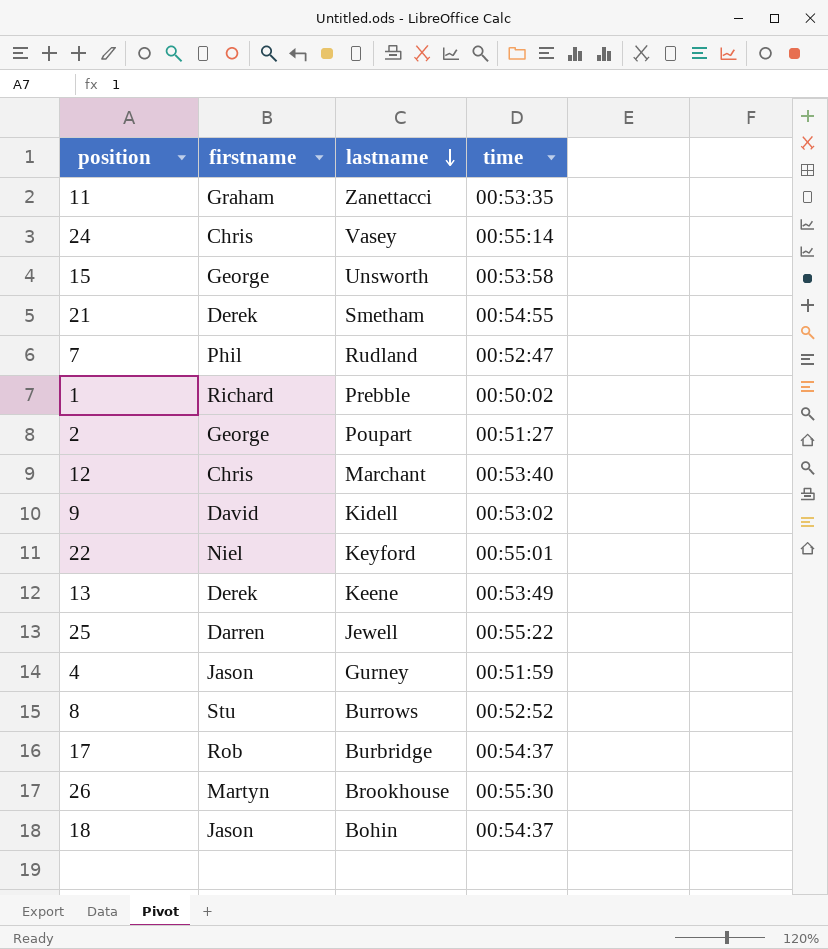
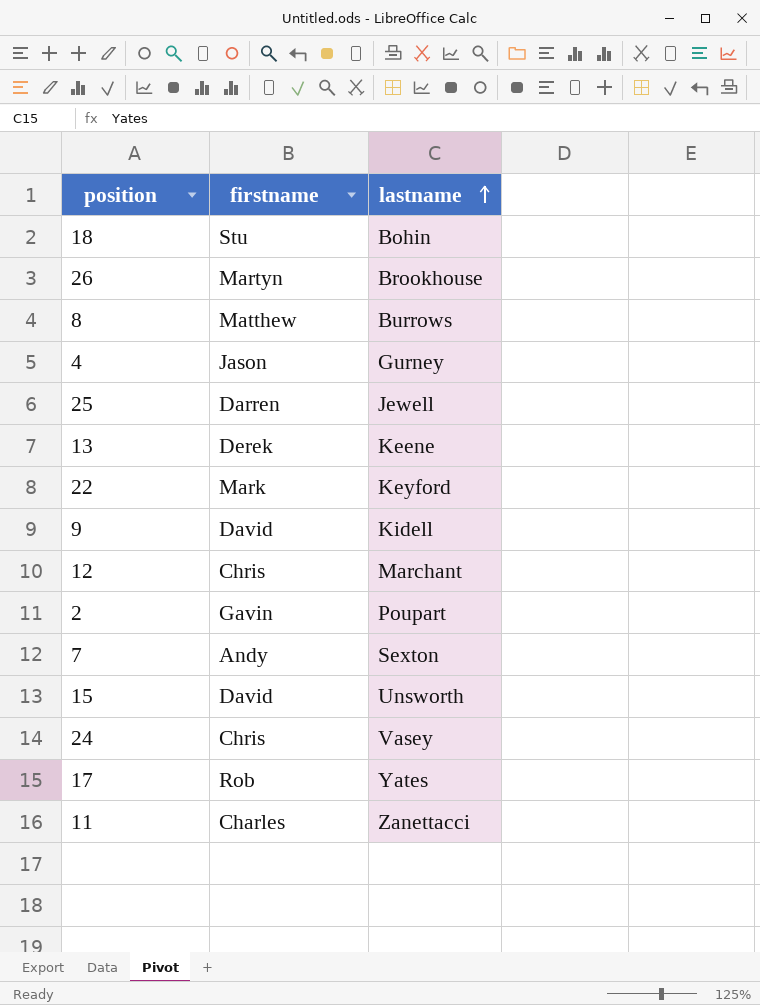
row order: lastname descending -> lastname ascending
column time | position: 4 -> none
row 21: Derek | Smetham | 00:54:55 -> none
row 1: Richard | Prebble | 00:50:02 -> none
18 | firstname: Jason -> Stu
8 | firstname: Stu -> Matthew
22 | firstname: Niel -> Mark
2 | firstname: George -> Gavin
7 | firstname: Phil -> Andy
7 | lastname: Rudland -> Sexton
15 | firstname: George -> David
17 | lastname: Burbridge -> Yates
11 | firstname: Graham -> Charles

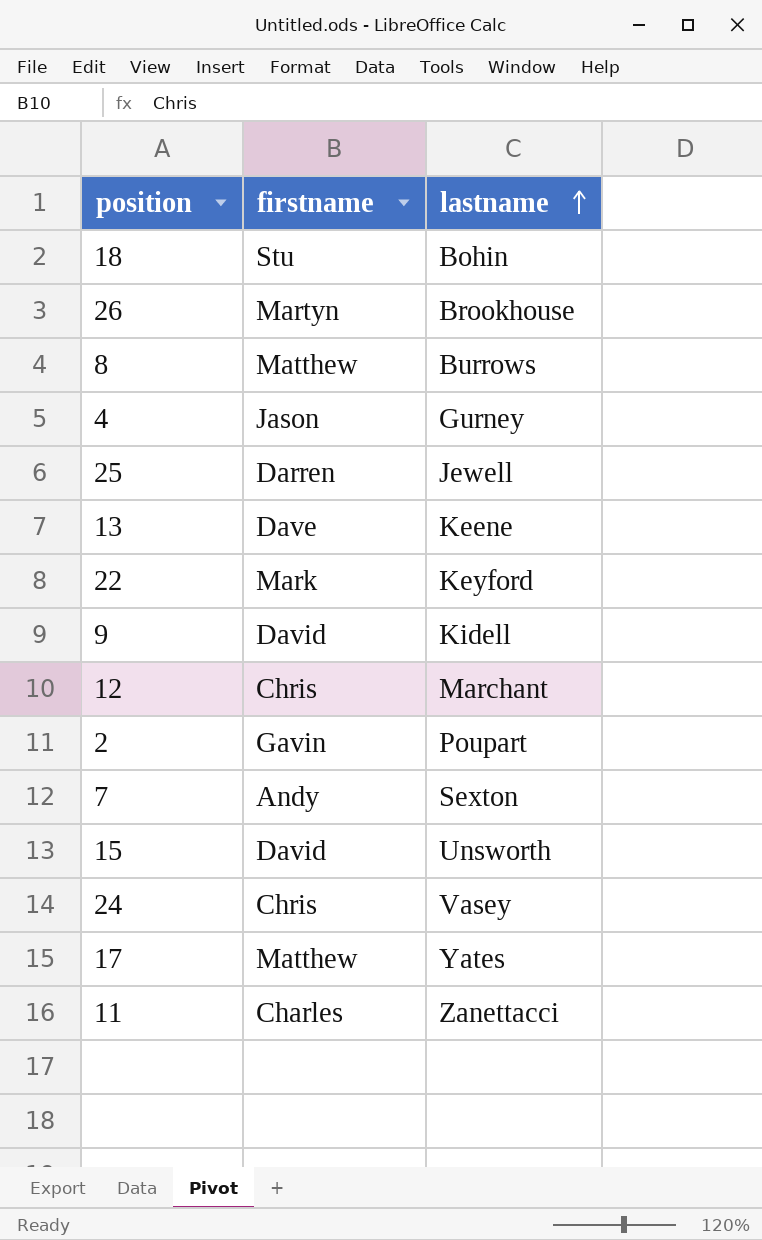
13 | firstname: Derek -> Dave
17 | firstname: Rob -> Matthew

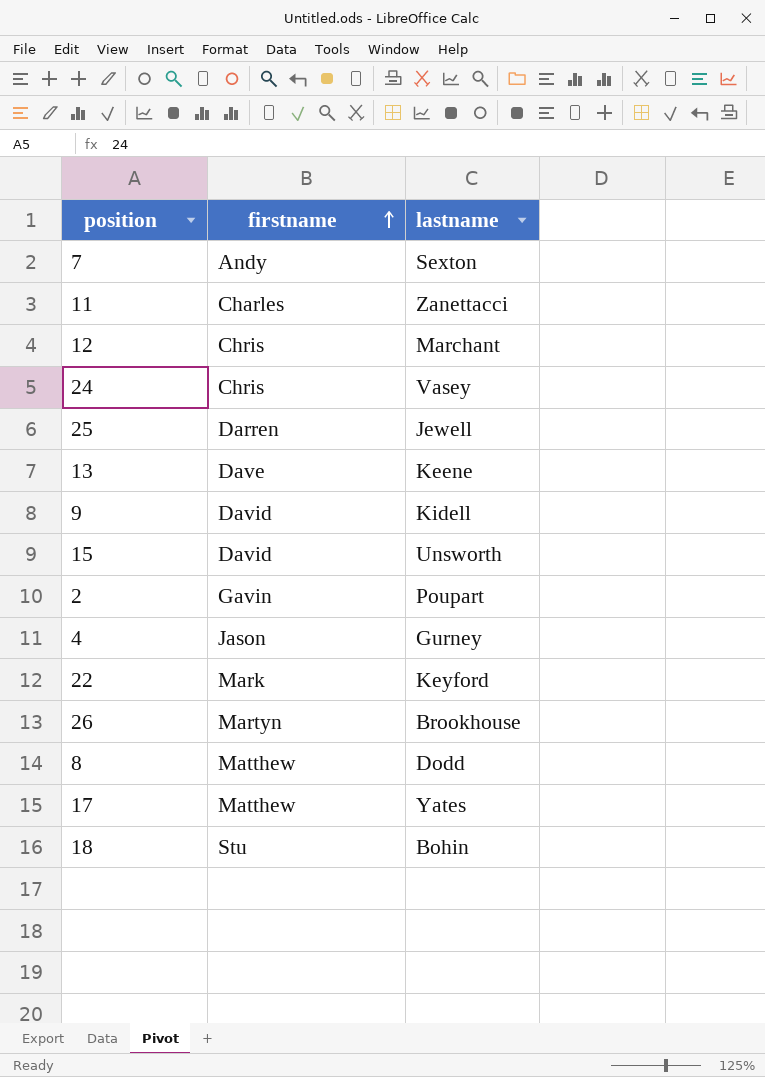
row order: lastname ascending -> firstname ascending
8 | lastname: Burrows -> Dodd

